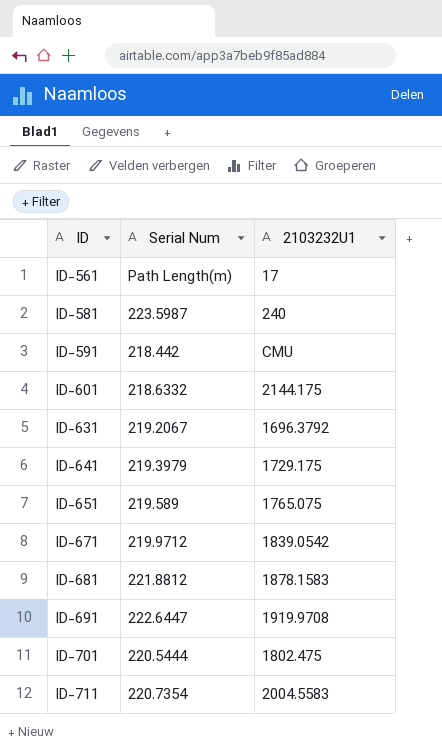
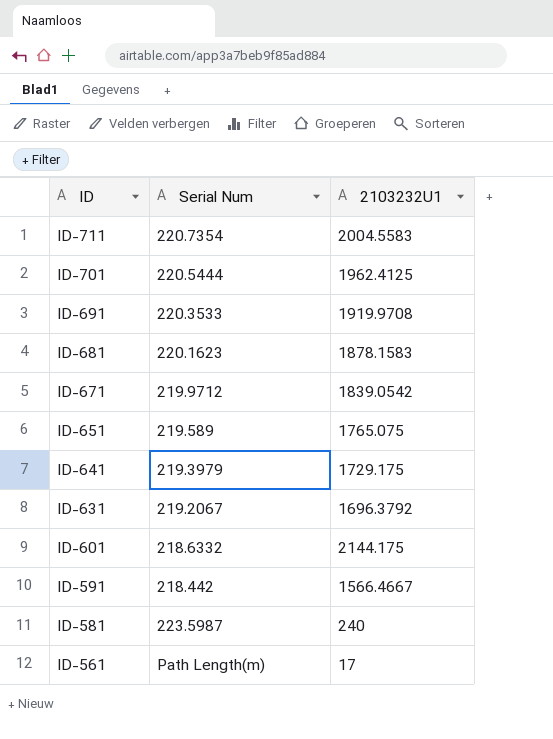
row order: ID ascending -> ID descending
ID-701 | 2103232U1: 1802.475 -> 1962.4125
ID-691 | Serial Num: 222.6447 -> 220.3533
ID-681 | Serial Num: 221.8812 -> 220.1623
ID-591 | 2103232U1: CMU -> 1566.4667

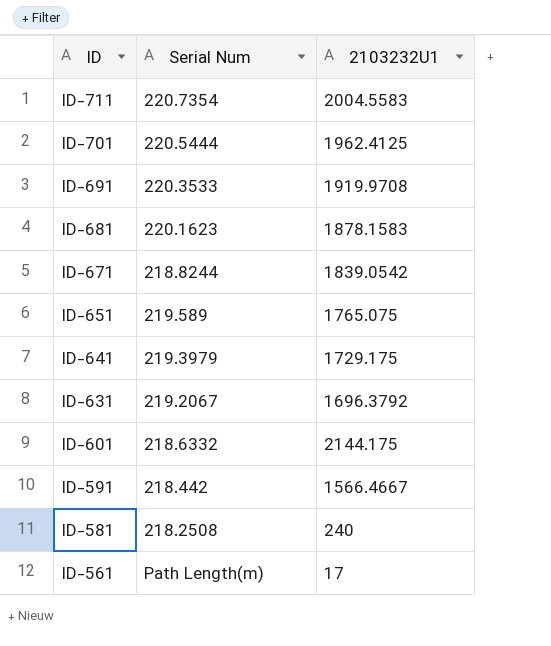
ID-671 | Serial Num: 219.9712 -> 218.8244
ID-581 | Serial Num: 223.5987 -> 218.2508

